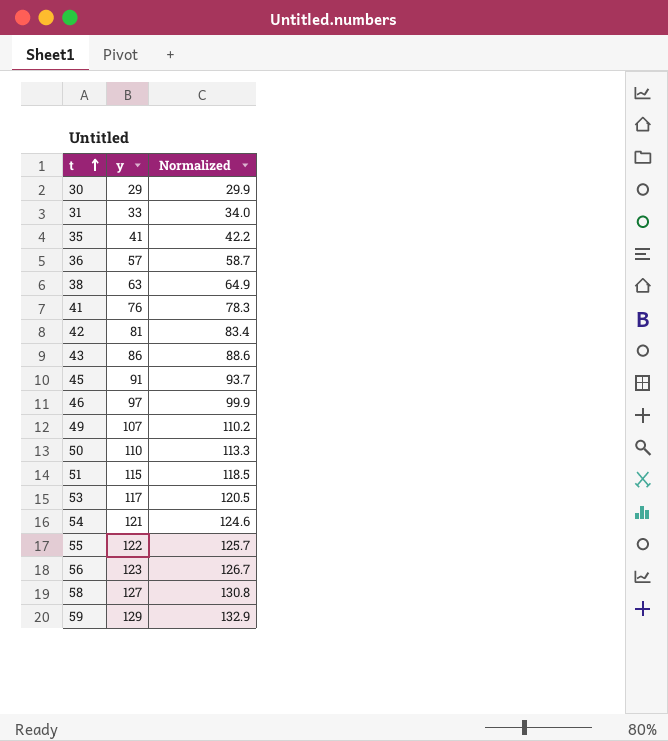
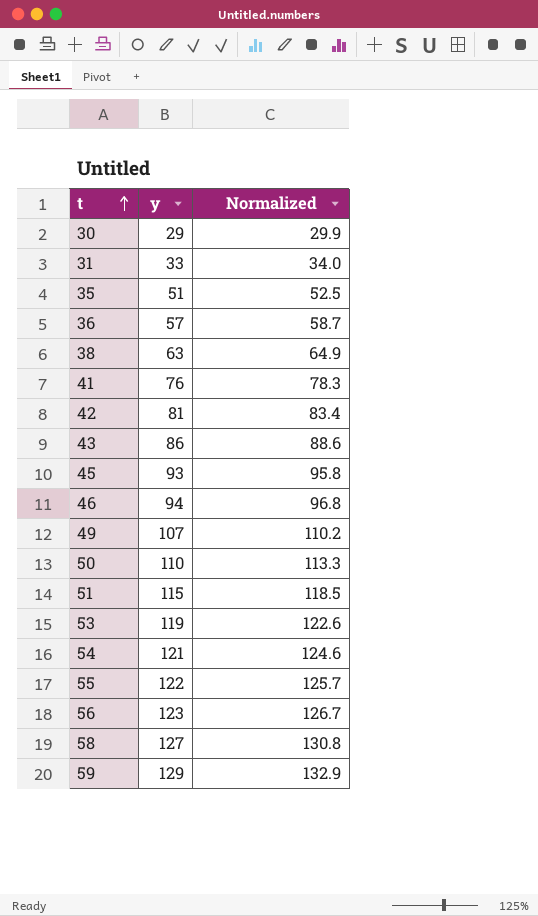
35 | y: 41 -> 51
35 | Normalized: 42.2 -> 52.5
45 | y: 91 -> 93
45 | Normalized: 93.7 -> 95.8
46 | y: 97 -> 94
46 | Normalized: 99.9 -> 96.8
53 | y: 117 -> 119
53 | Normalized: 120.5 -> 122.6

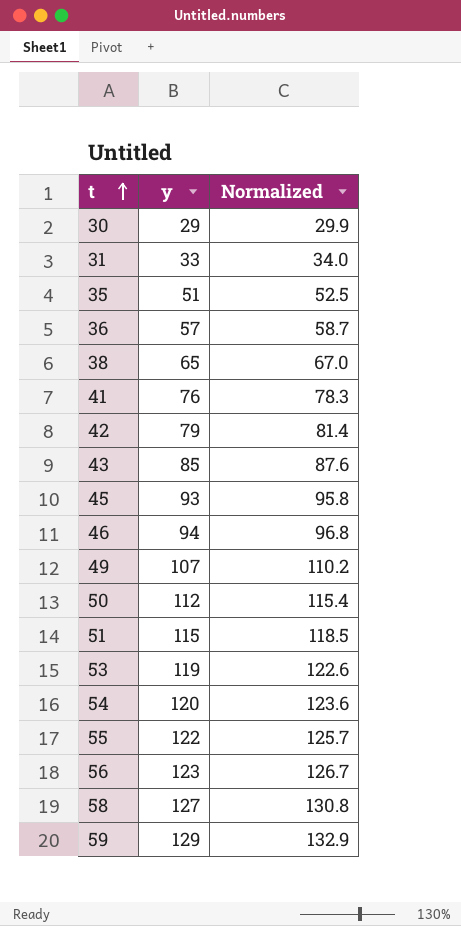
38 | y: 63 -> 65
38 | Normalized: 64.9 -> 67.0
42 | y: 81 -> 79
42 | Normalized: 83.4 -> 81.4
43 | y: 86 -> 85
43 | Normalized: 88.6 -> 87.6
50 | y: 110 -> 112
50 | Normalized: 113.3 -> 115.4
54 | y: 121 -> 120
54 | Normalized: 124.6 -> 123.6

